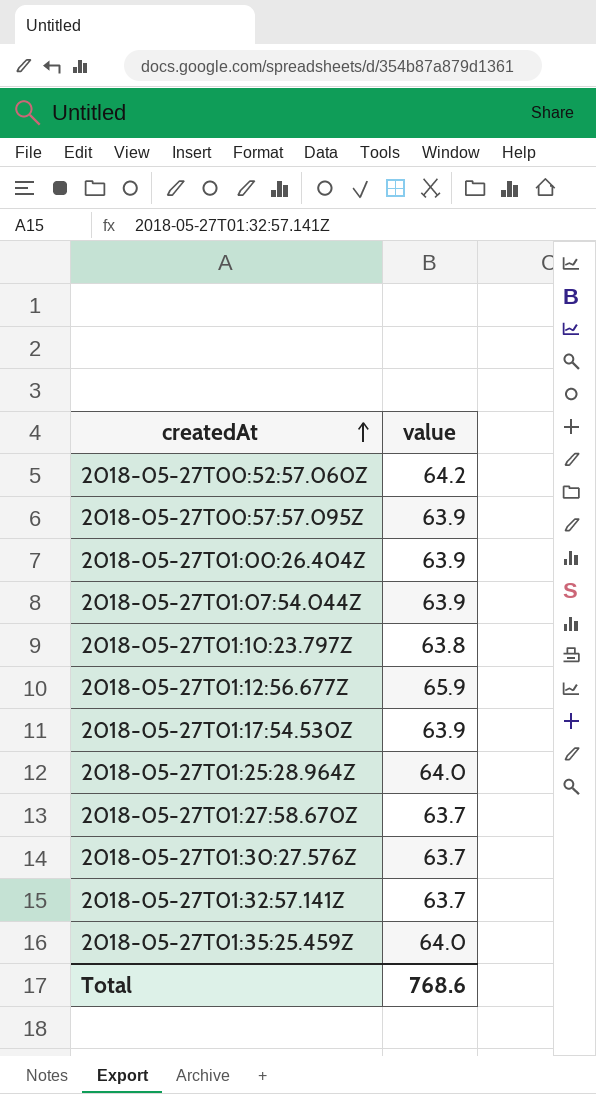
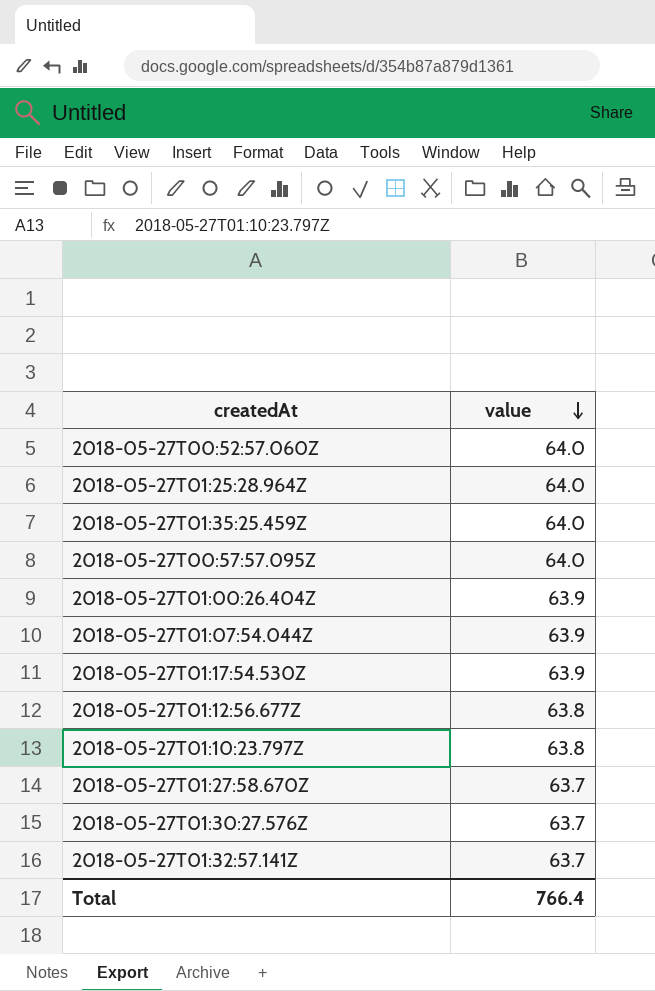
row order: createdAt ascending -> value descending
2018-05-27T00:52:57.060Z | value: 64.2 -> 64.0
2018-05-27T00:57:57.095Z | value: 63.9 -> 64.0
2018-05-27T01:12:56.677Z | value: 65.9 -> 63.8
Total | value: 768.6 -> 766.4

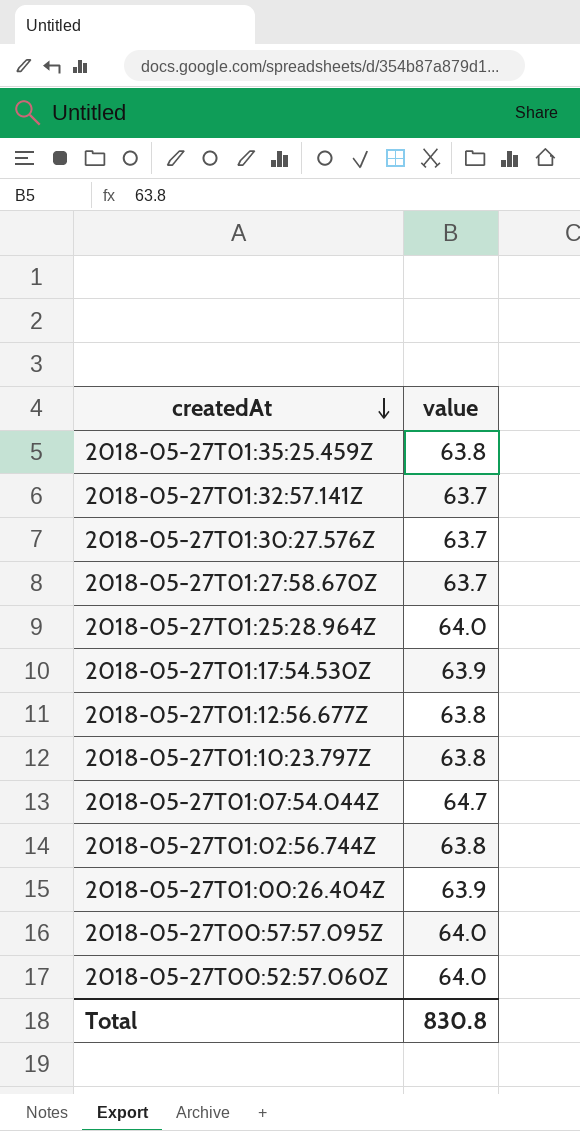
row order: value descending -> createdAt descending
2018-05-27T01:35:25.459Z | value: 64.0 -> 63.8
2018-05-27T01:07:54.044Z | value: 63.9 -> 64.7
row 2018-05-27T01:02:56.744Z: none -> 63.8
Total | value: 766.4 -> 830.8

